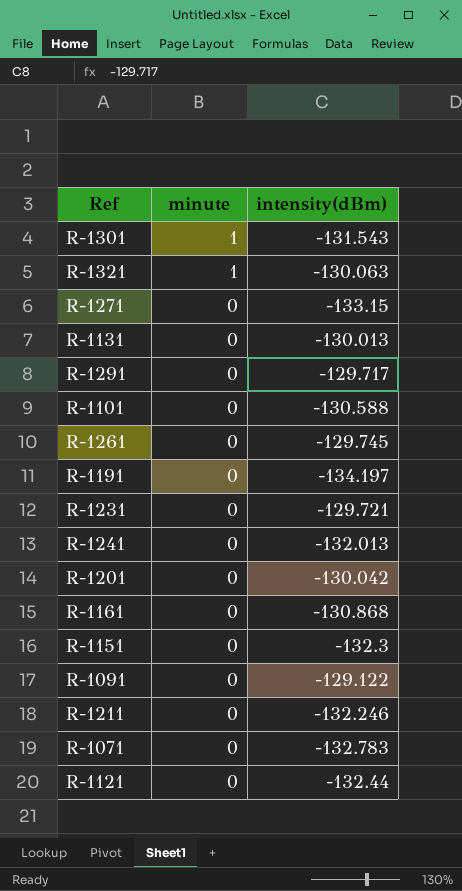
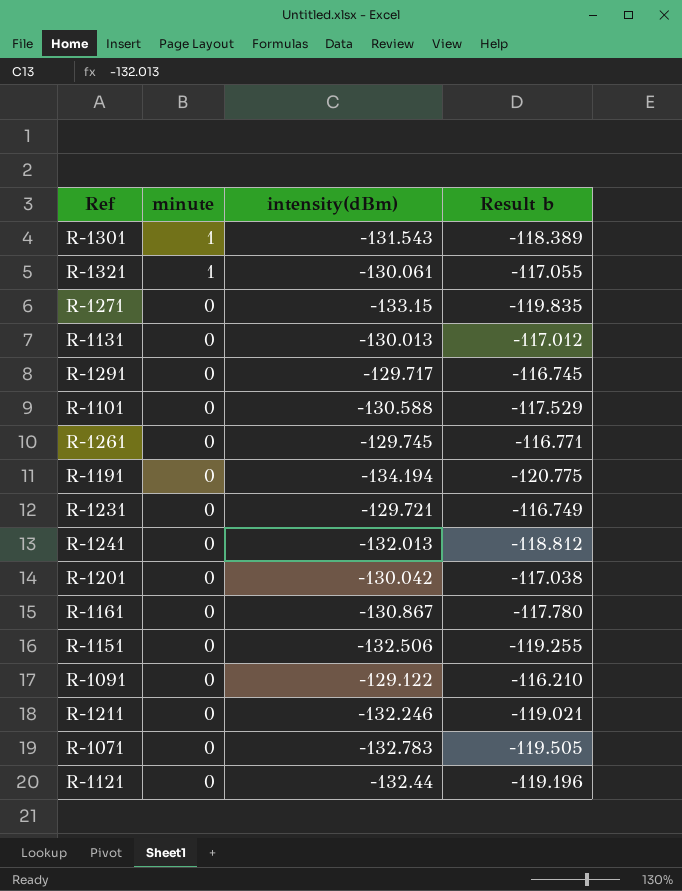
column Result b | formula: none -> [intensity(dBm)] * 0.9
R-1321 | intensity(dBm): -130.063 -> -130.061
R-1191 | intensity(dBm): -134.197 -> -134.194
R-1161 | intensity(dBm): -130.868 -> -130.867
R-1151 | intensity(dBm): -132.3 -> -132.506

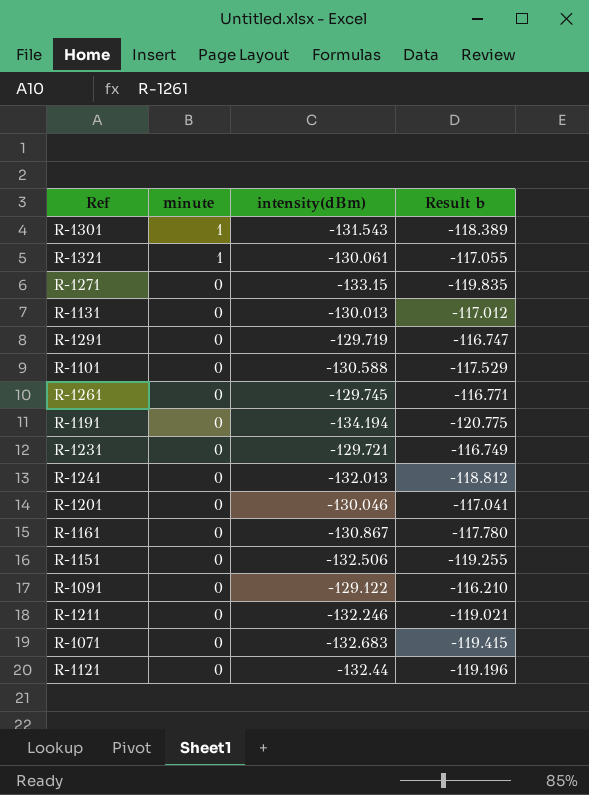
R-1291 | intensity(dBm): -129.717 -> -129.719
R-1291 | Result b: -116.745 -> -116.747
R-1201 | intensity(dBm): -130.042 -> -130.046
R-1201 | Result b: -117.038 -> -117.041
R-1071 | intensity(dBm): -132.783 -> -132.683
R-1071 | Result b: -119.505 -> -119.415

